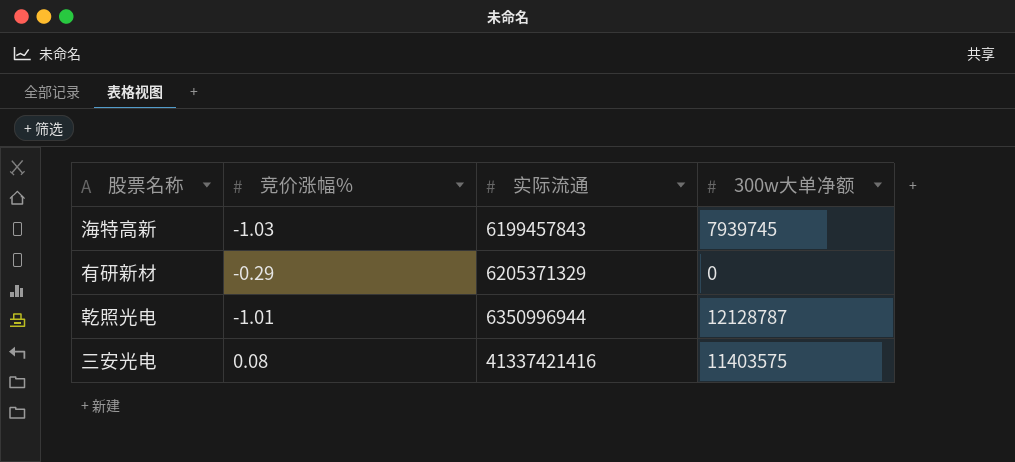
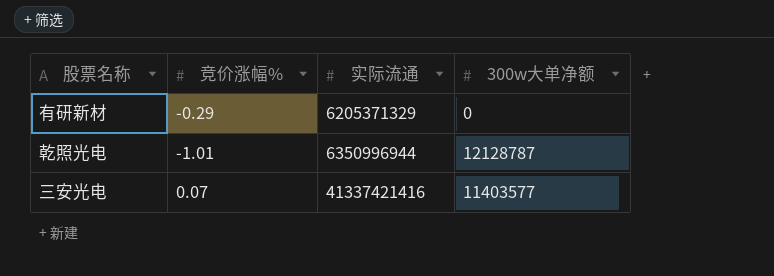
row 海特高新: -1.03 | 6199457843 | 7939745 -> none
三安光电 | 竞价涨幅%: 0.08 -> 0.07
三安光电 | 300w大单净额: 11403575 -> 11403577

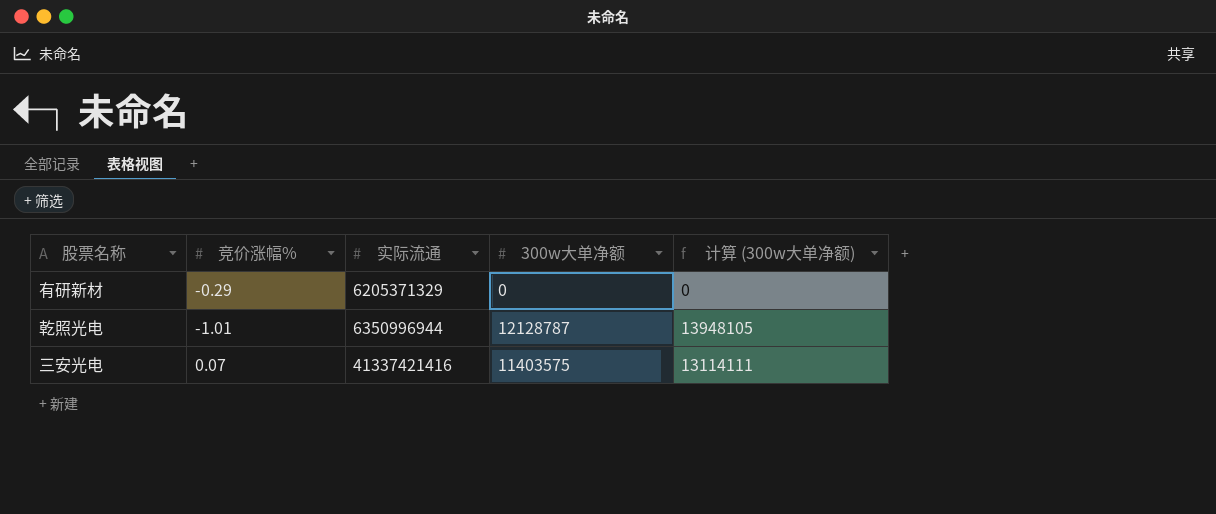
column 计算 (300w大单净额) | formula: none -> [300w大单净额] * 1.15
三安光电 | 300w大单净额: 11403577 -> 11403575

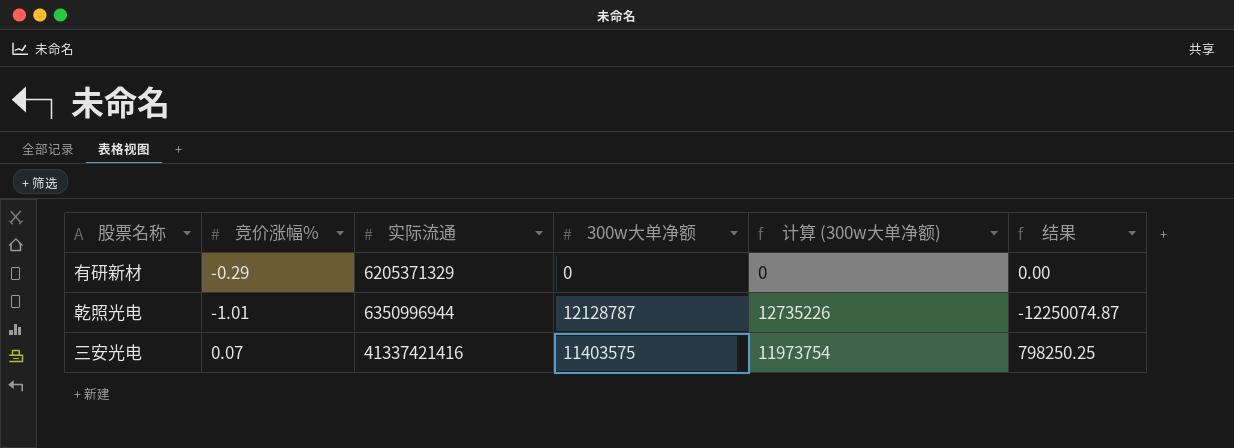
column 计算 (300w大单净额) | formula: [300w大单净额] * 1.15 -> [300w大单净额] * 1.05
column 结果 | formula: none -> [竞价涨幅%] * [300w大单净额]

